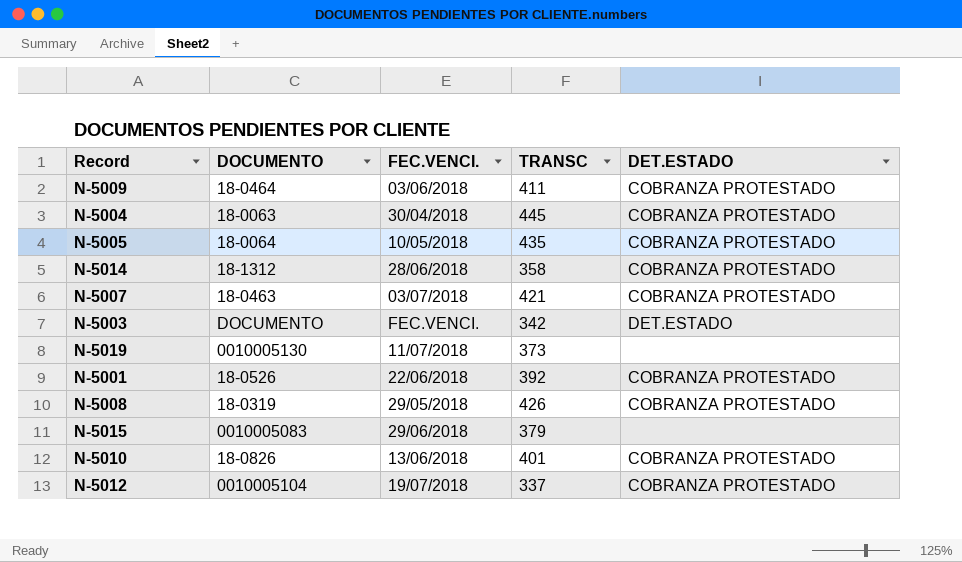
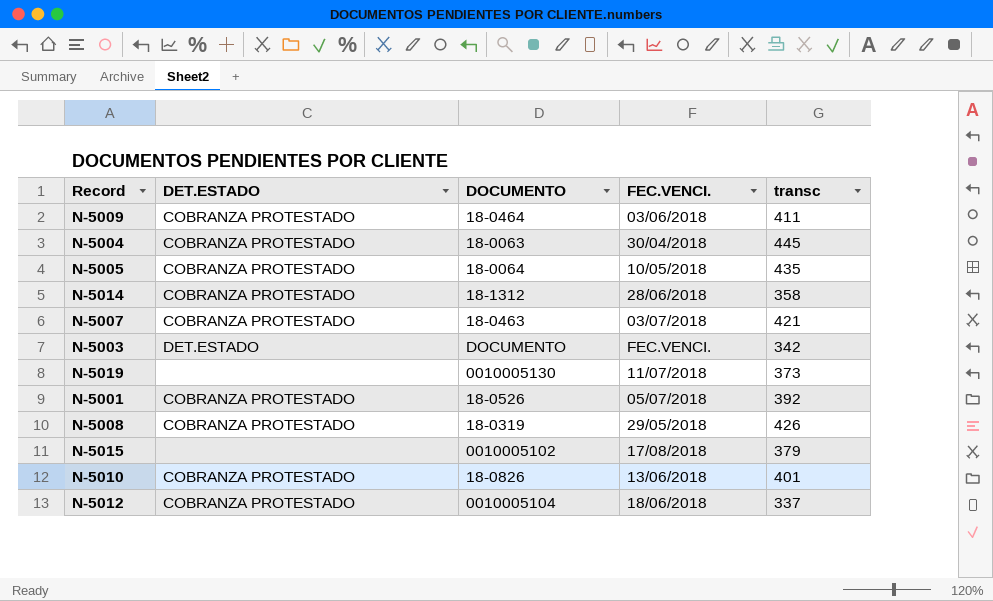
column DET.ESTADO | position: 5 -> 2
column name: TRANSC -> transc
N-5001 | FEC.VENCI.: 22/06/2018 -> 05/07/2018
N-5015 | DOCUMENTO: 0010005083 -> 0010005102
N-5015 | FEC.VENCI.: 29/06/2018 -> 17/08/2018
N-5012 | FEC.VENCI.: 19/07/2018 -> 18/06/2018

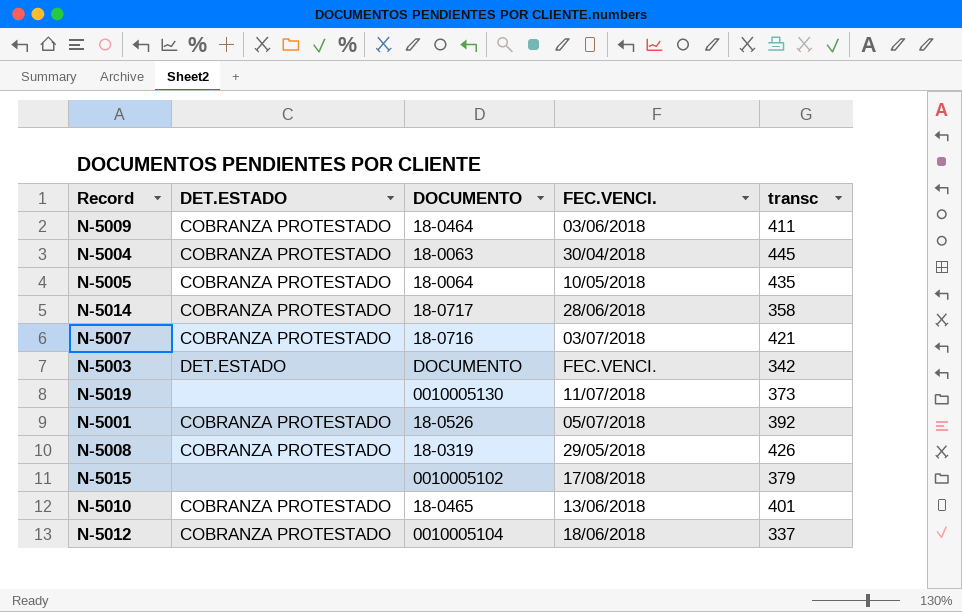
N-5014 | DOCUMENTO: 18-1312 -> 18-0717
N-5007 | DOCUMENTO: 18-0463 -> 18-0716
N-5010 | DOCUMENTO: 18-0826 -> 18-0465

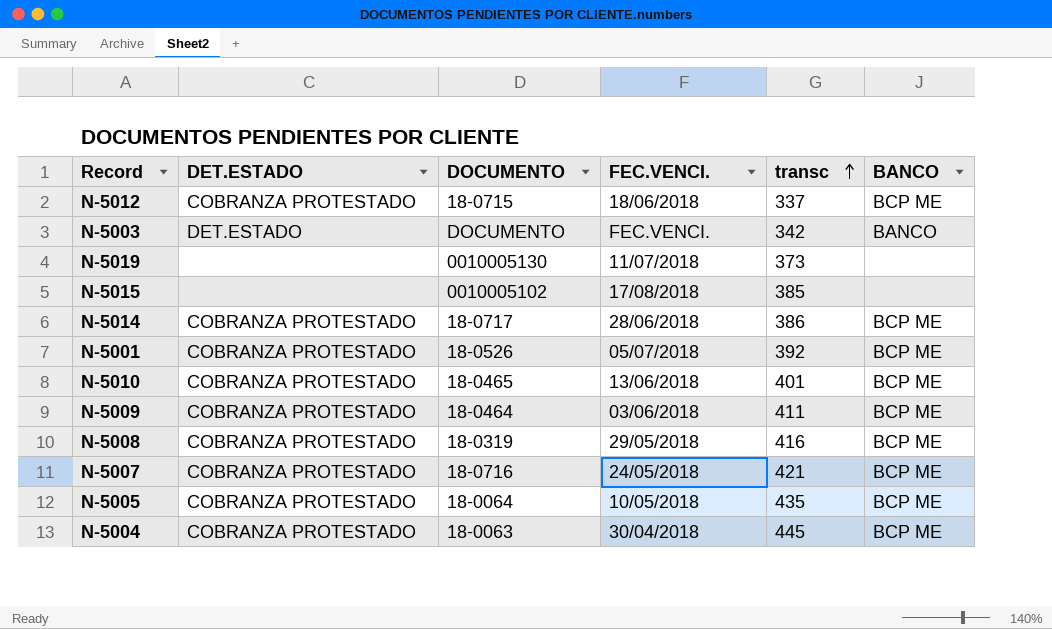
row order: none -> transc ascending
column BANCO | position: none -> 6
N-5012 | DOCUMENTO: 0010005104 -> 18-0715
N-5015 | transc: 379 -> 385
N-5014 | transc: 358 -> 386
N-5008 | transc: 426 -> 416
N-5007 | FEC.VENCI.: 03/07/2018 -> 24/05/2018

